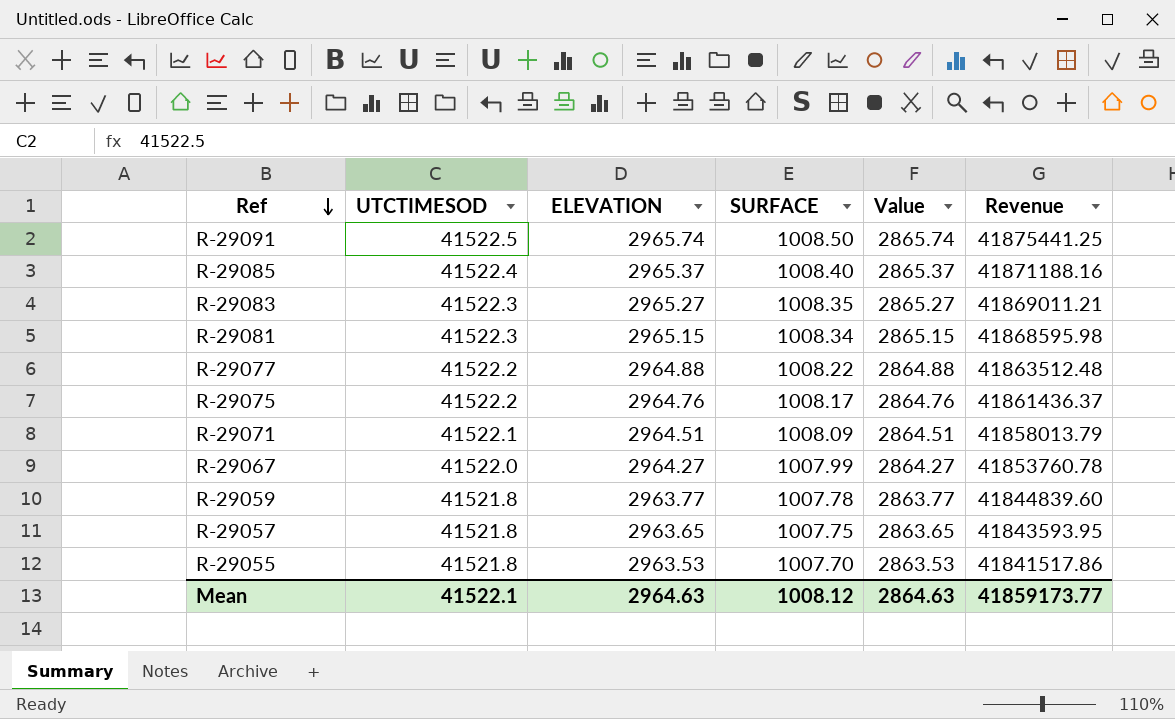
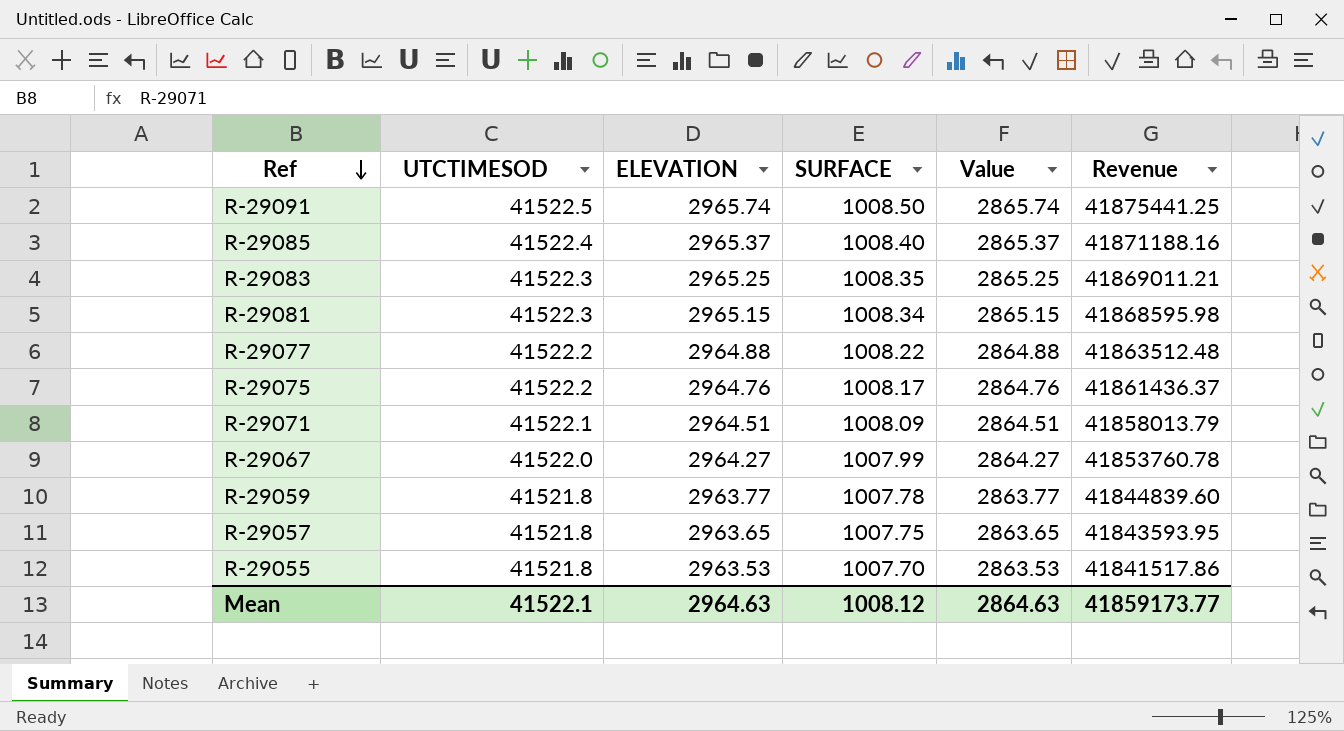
R-29083 | ELEVATION: 2965.27 -> 2965.25
R-29083 | Value: 2865.27 -> 2865.25

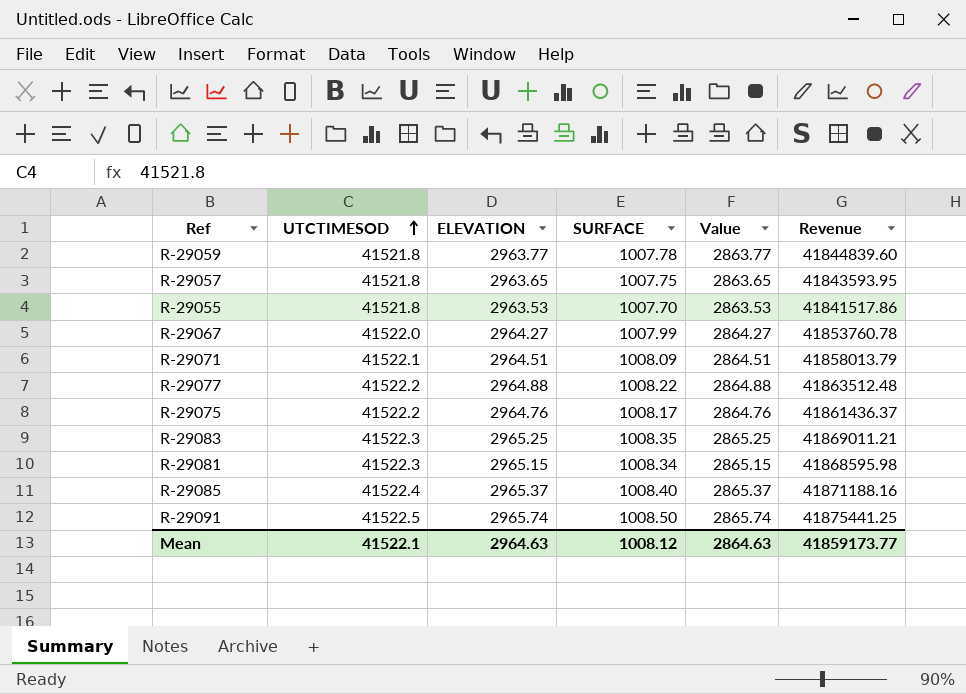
row order: Ref descending -> UTCTIMESOD ascending

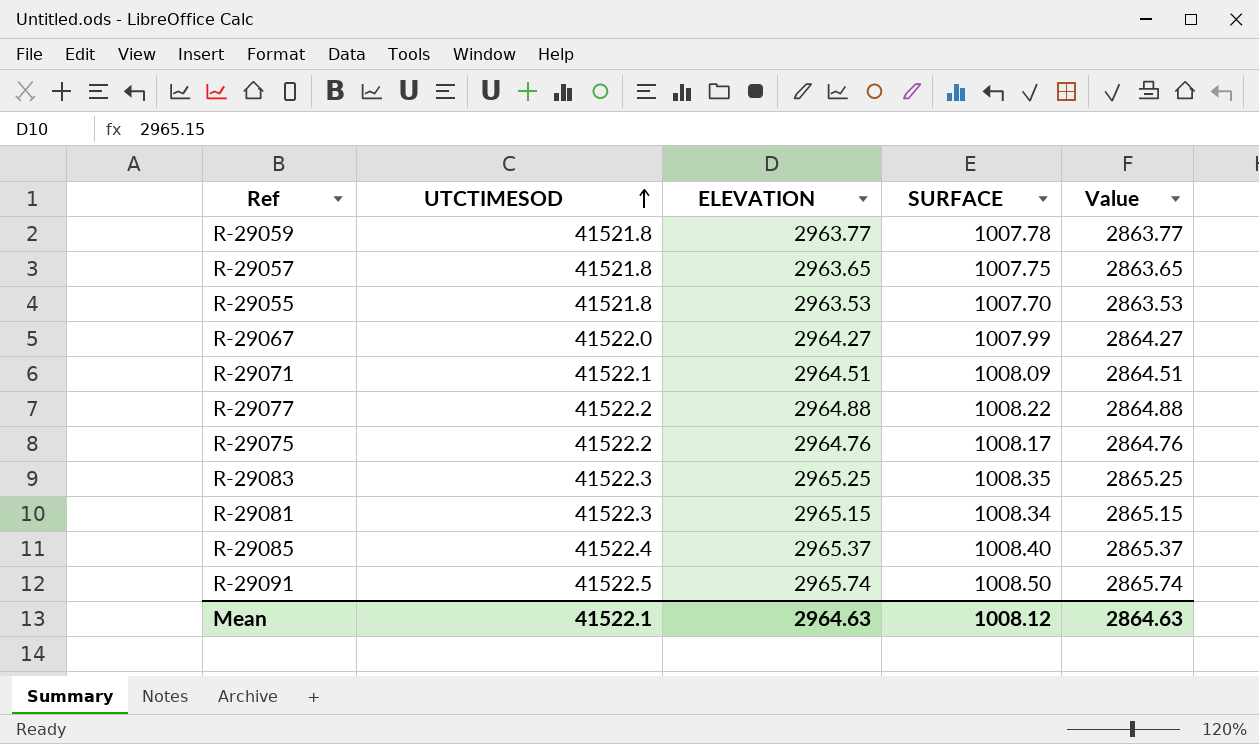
column Revenue | formula: [UTCTIMESOD] * [SURFACE] -> none

